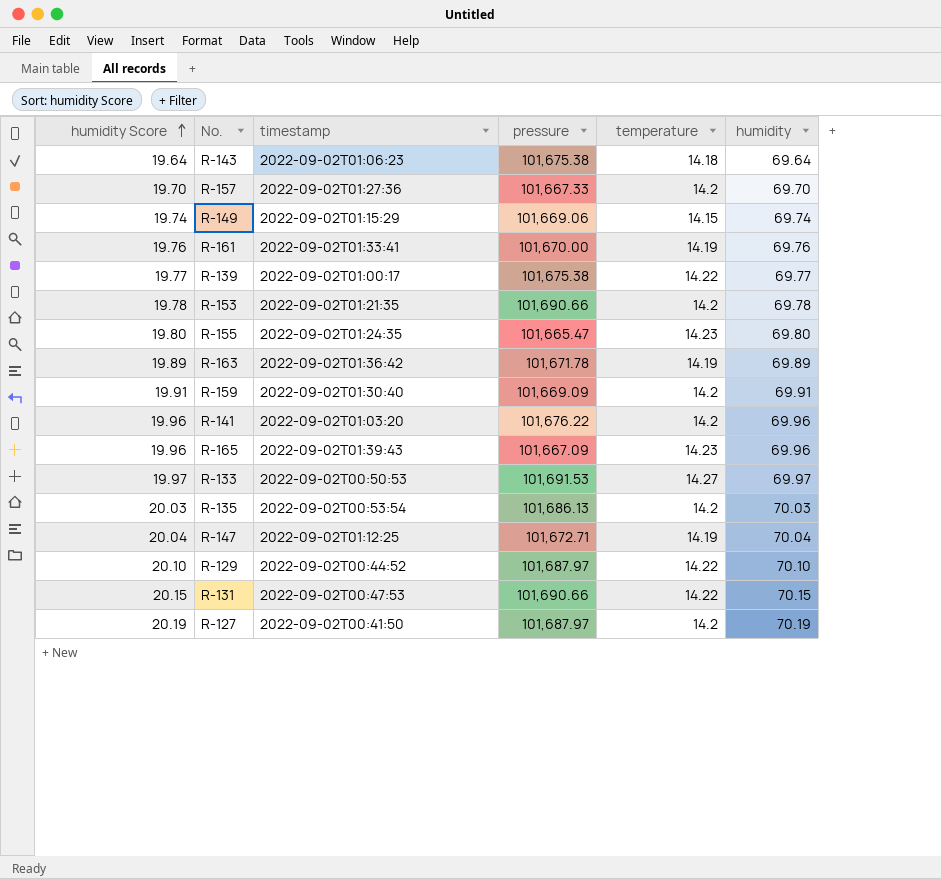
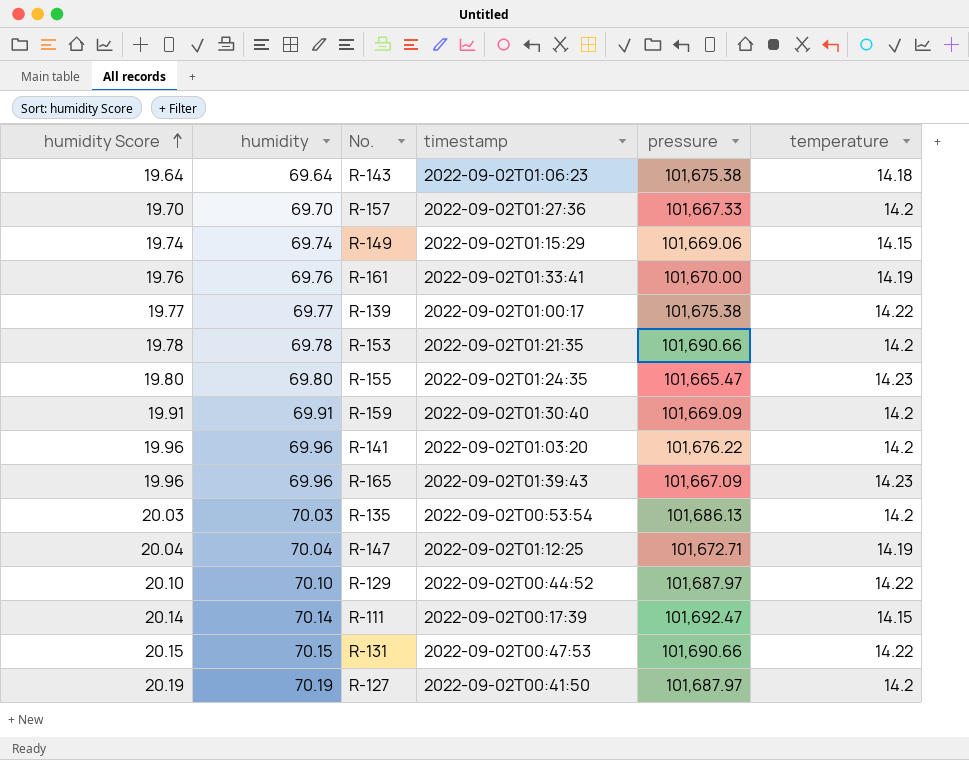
column humidity | position: 6 -> 2
row R-163: 19.89 | 2022-09-02T01:36:42 | 101,671.78 | 14.19 | 69.89 -> none
row R-133: 19.97 | 2022-09-02T00:50:53 | 101,691.53 | 14.27 | 69.97 -> none
row R-111: none -> 20.14 | 70.14 | 2022-09-02T00:17:39 | 101,692.47 | 14.15

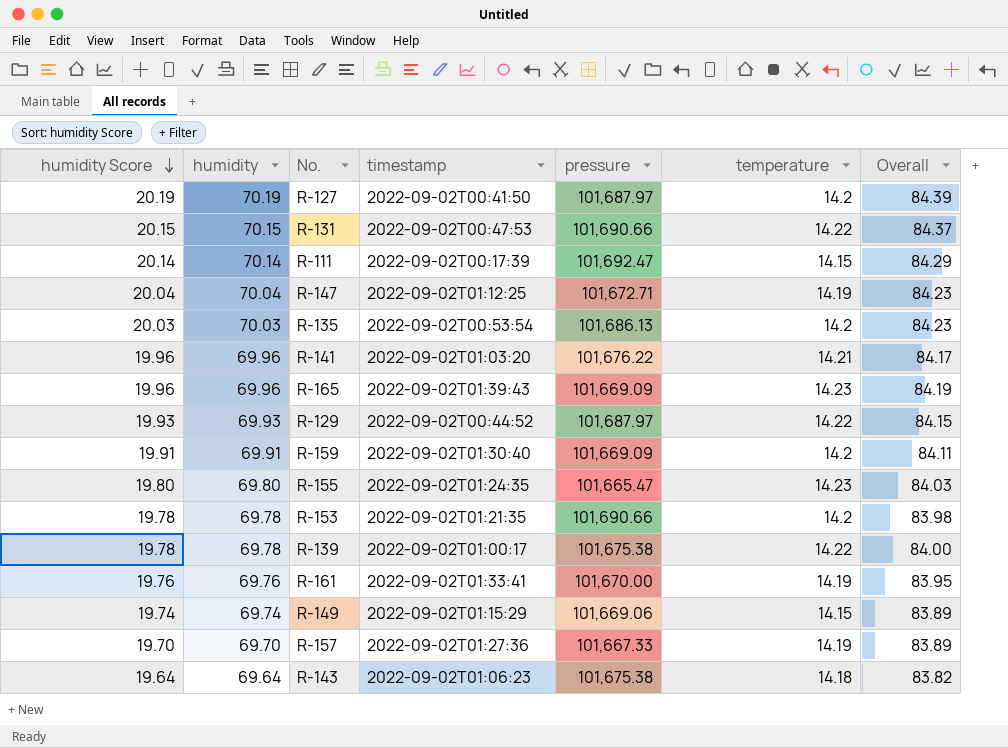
row order: humidity Score ascending -> humidity Score descending
column Overall | formula: none -> [humidity] + [temperature]
R-141 | temperature: 14.2 -> 14.21
R-165 | pressure: 101,667.09 -> 101,669.09
R-129 | humidity Score: 20.10 -> 19.93
R-129 | humidity: 70.10 -> 69.93
R-139 | humidity Score: 19.77 -> 19.78
R-139 | humidity: 69.77 -> 69.78
R-157 | temperature: 14.2 -> 14.19

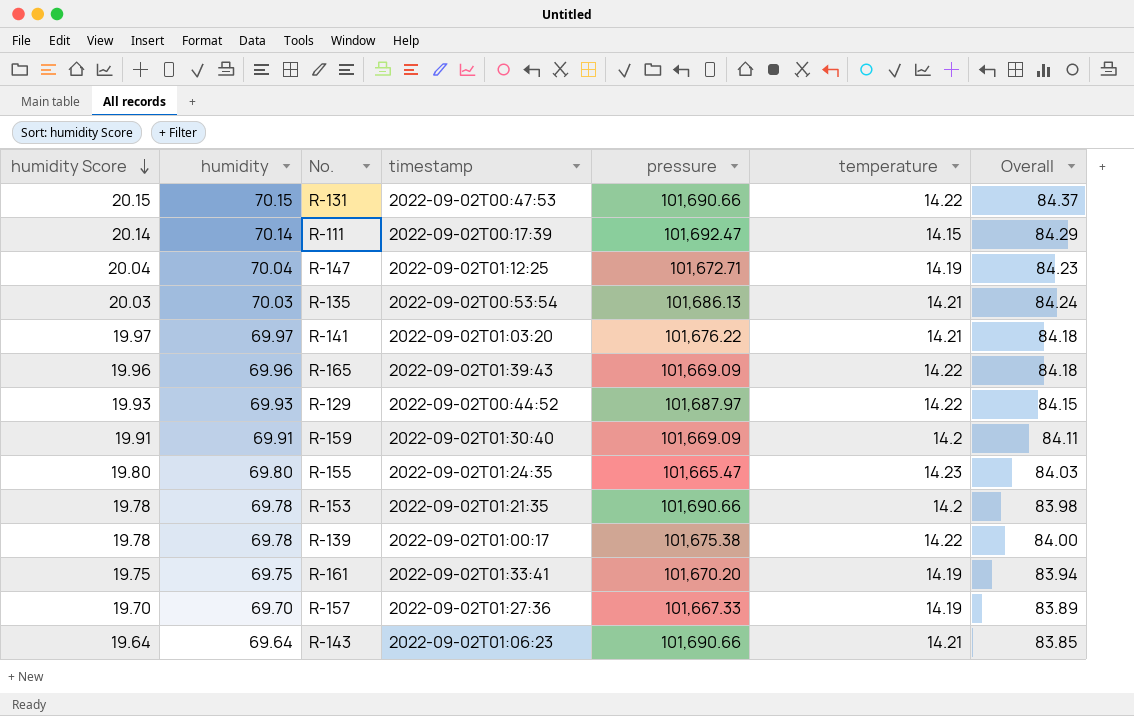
row R-127: 20.19 | 70.19 | 2022-09-02T00:41:50 | 101,687.97 | 14.2 | 84.39 -> none
row R-149: 19.74 | 69.74 | 2022-09-02T01:15:29 | 101,669.06 | 14.15 | 83.89 -> none
R-135 | temperature: 14.2 -> 14.21
R-135 | Overall: 84.23 -> 84.24
R-141 | humidity Score: 19.96 -> 19.97
R-141 | humidity: 69.96 -> 69.97
R-141 | Overall: 84.17 -> 84.18
R-165 | temperature: 14.23 -> 14.22
R-165 | Overall: 84.19 -> 84.18
R-161 | humidity Score: 19.76 -> 19.75
R-161 | humidity: 69.76 -> 69.75
R-161 | pressure: 101,670.00 -> 101,670.20
R-161 | Overall: 83.95 -> 83.94
R-143 | pressure: 101,675.38 -> 101,690.66
R-143 | temperature: 14.18 -> 14.21
R-143 | Overall: 83.82 -> 83.85

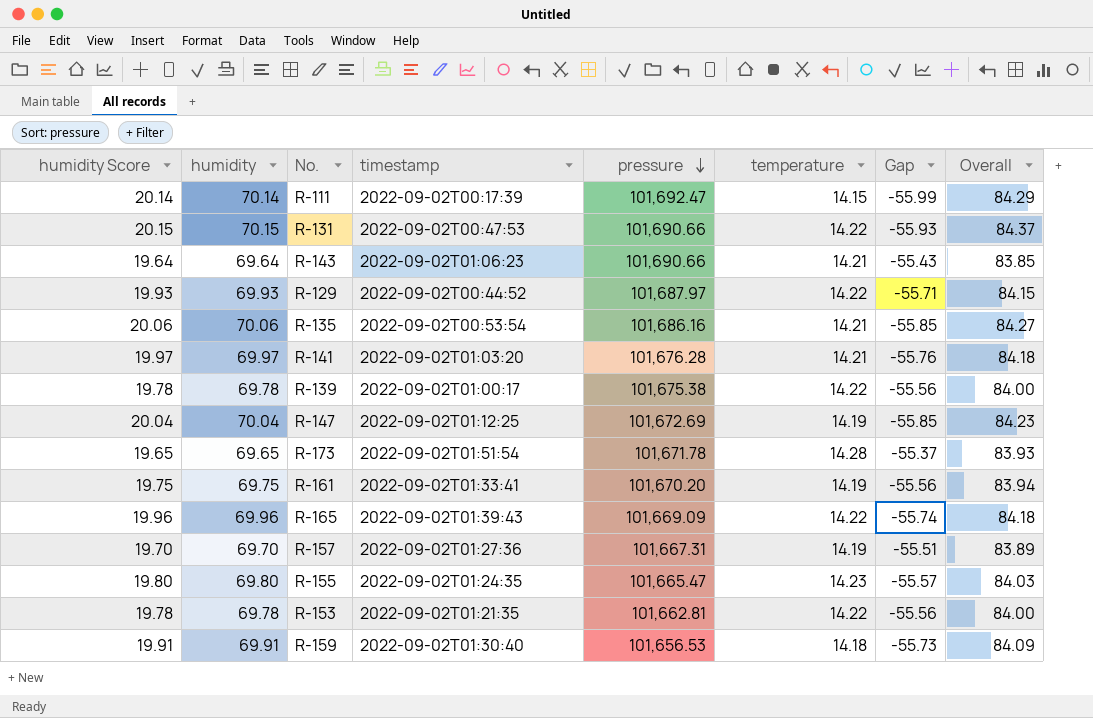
row order: humidity Score descending -> pressure descending
column Gap | formula: none -> [temperature] - [humidity]
R-135 | humidity Score: 20.03 -> 20.06
R-135 | humidity: 70.03 -> 70.06
R-135 | pressure: 101,686.13 -> 101,686.16
R-135 | Overall: 84.24 -> 84.27
R-141 | pressure: 101,676.22 -> 101,676.28
R-147 | pressure: 101,672.71 -> 101,672.69
row R-173: none -> 19.65 | 69.65 | 2022-09-02T01:51:54 | 101,671.78 | 14.28 | -55.37 | 83.93
R-157 | pressure: 101,667.33 -> 101,667.31
R-153 | pressure: 101,690.66 -> 101,662.81
R-153 | temperature: 14.2 -> 14.22
R-153 | Overall: 83.98 -> 84.00
R-159 | pressure: 101,669.09 -> 101,656.53
R-159 | temperature: 14.2 -> 14.18
R-159 | Overall: 84.11 -> 84.09

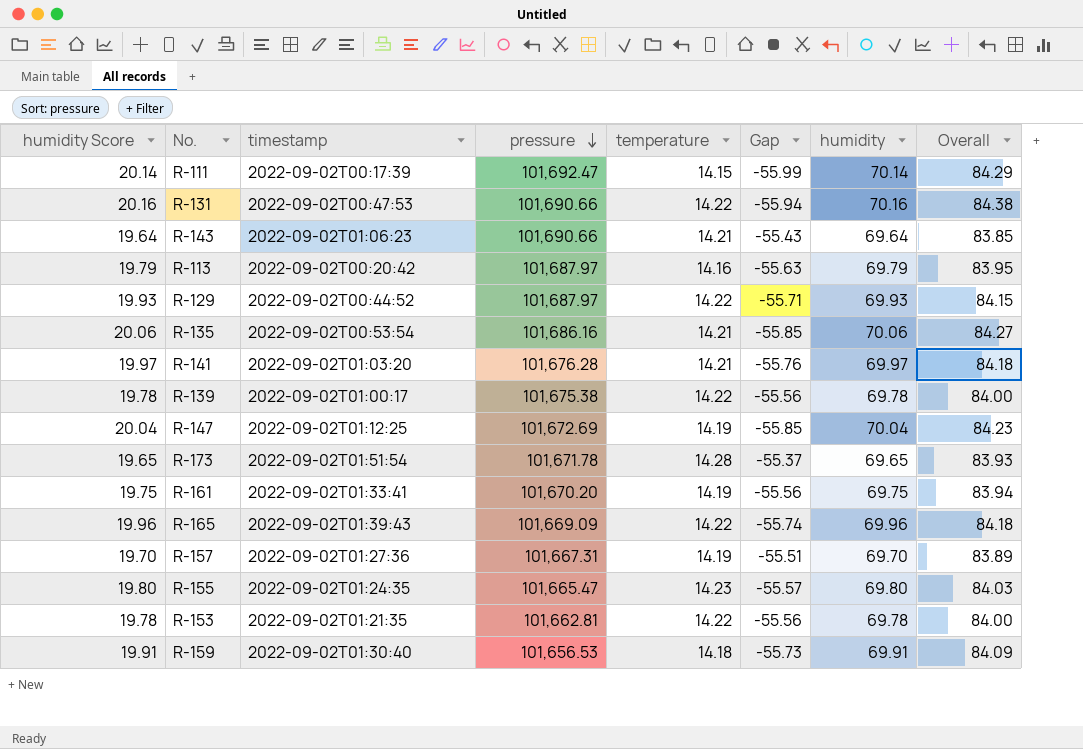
column humidity | position: 2 -> 7
R-131 | humidity Score: 20.15 -> 20.16
R-131 | Gap: -55.93 -> -55.94
R-131 | humidity: 70.15 -> 70.16
R-131 | Overall: 84.37 -> 84.38
row R-113: none -> 19.79 | 2022-09-02T00:20:42 | 101,687.97 | 14.16 | -55.63 | 69.79 | 83.95

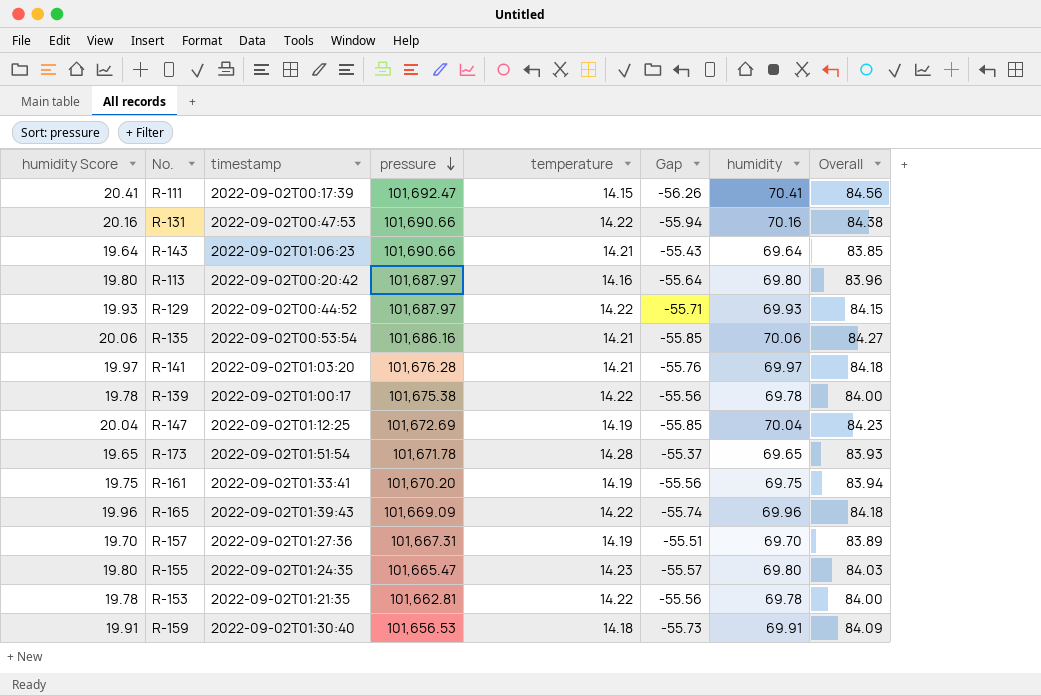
R-111 | humidity Score: 20.14 -> 20.41
R-111 | Gap: -55.99 -> -56.26
R-111 | humidity: 70.14 -> 70.41
R-111 | Overall: 84.29 -> 84.56
R-113 | humidity Score: 19.79 -> 19.80
R-113 | Gap: -55.63 -> -55.64
R-113 | humidity: 69.79 -> 69.80
R-113 | Overall: 83.95 -> 83.96

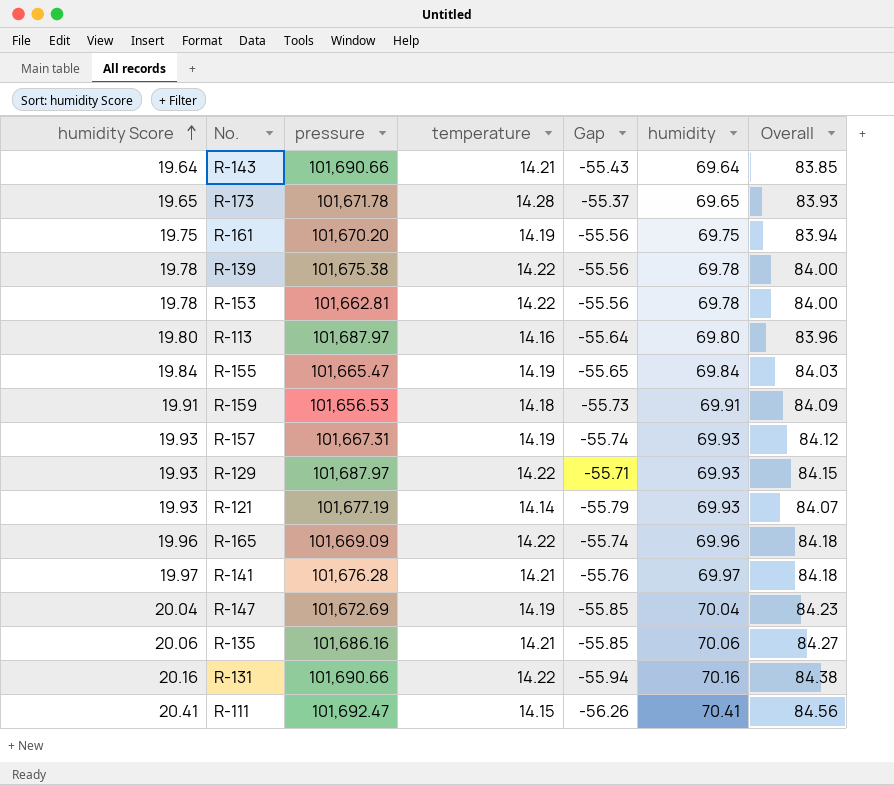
row order: pressure descending -> humidity Score ascending
column timestamp | position: 3 -> none
R-155 | humidity Score: 19.80 -> 19.84
R-155 | temperature: 14.23 -> 14.19
R-155 | Gap: -55.57 -> -55.65
R-155 | humidity: 69.80 -> 69.84
R-157 | humidity Score: 19.70 -> 19.93
R-157 | Gap: -55.51 -> -55.74
R-157 | humidity: 69.70 -> 69.93
R-157 | Overall: 83.89 -> 84.12
row R-121: none -> 19.93 | 101,677.19 | 14.14 | -55.79 | 69.93 | 84.07

